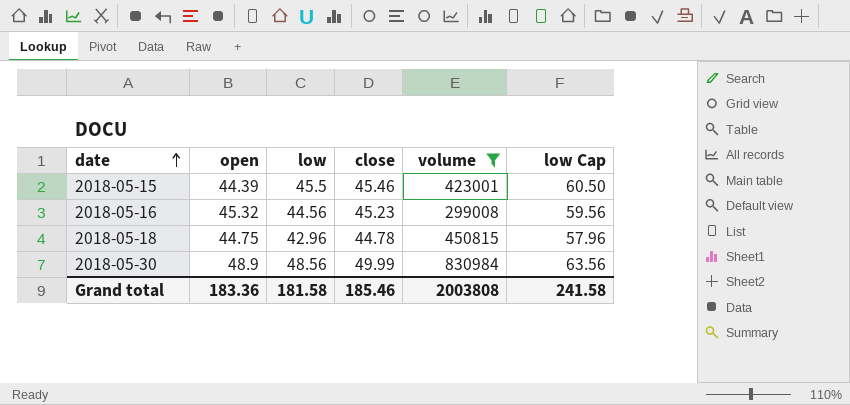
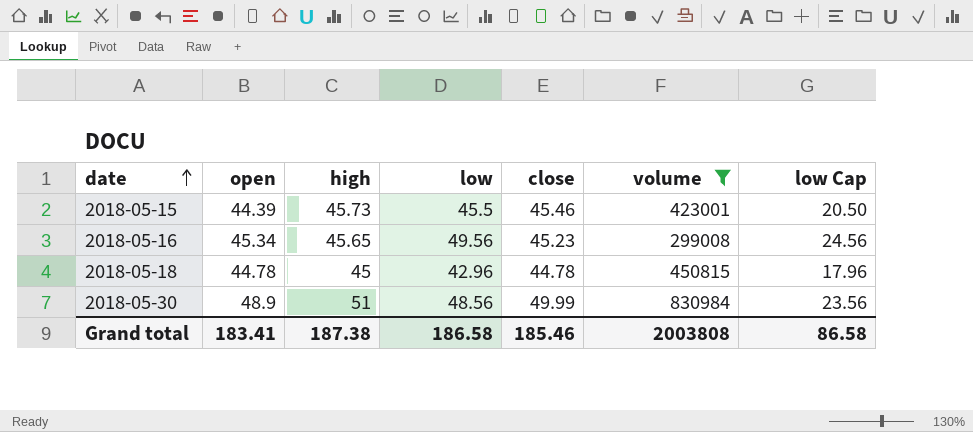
column high | position: none -> 3
column low Cap | formula: [low] + 15 -> [low] - 25
2018-05-16 | open: 45.32 -> 45.34
2018-05-16 | low: 44.56 -> 49.56
2018-05-18 | open: 44.75 -> 44.78
Grand total | open: 183.36 -> 183.41
Grand total | low: 181.58 -> 186.58
Grand total | low Cap: 241.58 -> 86.58

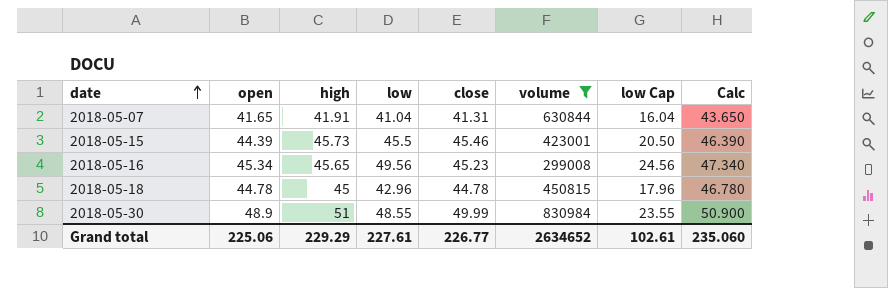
column Calc | formula: none -> [open] + 2
row 2018-05-07: none -> 41.65 | 41.91 | 41.04 | 41.31 | 630844 | 16.04 | 43.650
2018-05-30 | low: 48.56 -> 48.55
2018-05-30 | low Cap: 23.56 -> 23.55
Grand total | open: 183.41 -> 225.06
Grand total | high: 187.38 -> 229.29
Grand total | low: 186.58 -> 227.61
Grand total | close: 185.46 -> 226.77
Grand total | volume: 2003808 -> 2634652
Grand total | low Cap: 86.58 -> 102.61

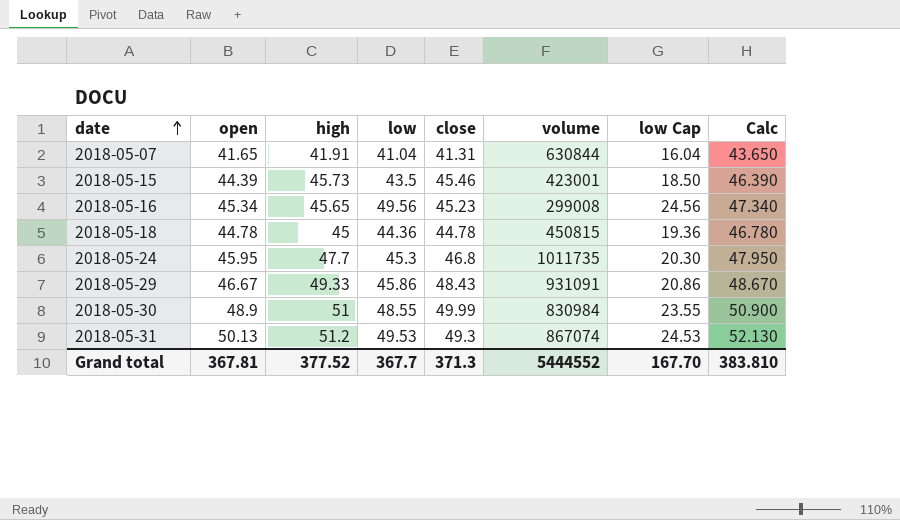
filter: volume <= 830984 -> none
2018-05-15 | low: 45.5 -> 43.5
2018-05-15 | low Cap: 20.50 -> 18.50
2018-05-18 | low: 42.96 -> 44.36
2018-05-18 | low Cap: 17.96 -> 19.36
Grand total | open: 225.06 -> 367.81
Grand total | high: 229.29 -> 377.52
Grand total | low: 227.61 -> 367.7
Grand total | close: 226.77 -> 371.3
Grand total | volume: 2634652 -> 5444552
Grand total | low Cap: 102.61 -> 167.70
Grand total | Calc: 235.060 -> 383.810

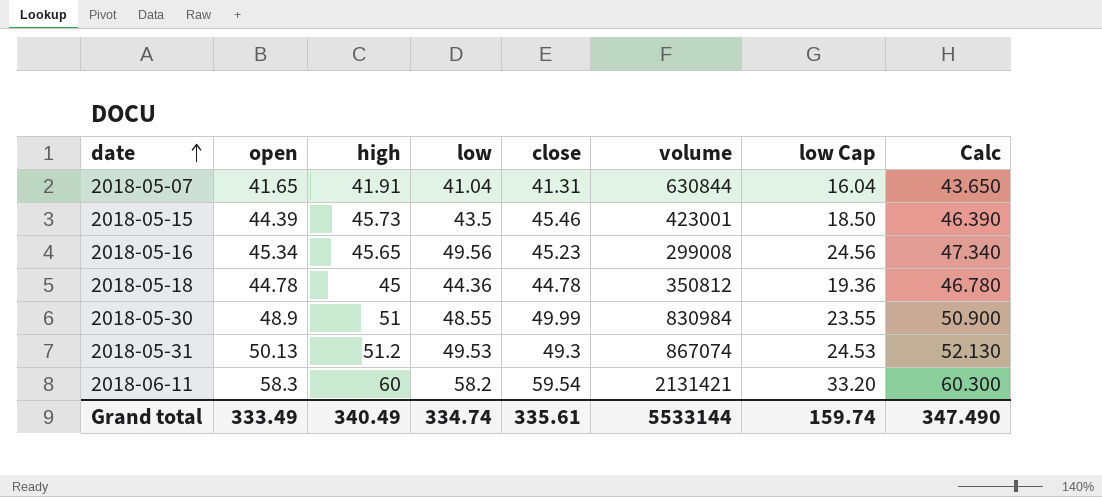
row 2018-05-24: 45.95 | 47.7 | 45.3 | 46.8 | 1011735 | 20.30 | 47.950 -> none
row 2018-05-29: 46.67 | 49.33 | 45.86 | 48.43 | 931091 | 20.86 | 48.670 -> none
2018-05-18 | volume: 450815 -> 350812
row 2018-06-11: none -> 58.3 | 60 | 58.2 | 59.54 | 2131421 | 33.20 | 60.300
Grand total | open: 367.81 -> 333.49
Grand total | high: 377.52 -> 340.49
Grand total | low: 367.7 -> 334.74
Grand total | close: 371.3 -> 335.61
Grand total | volume: 5444552 -> 5533144
Grand total | low Cap: 167.70 -> 159.74
Grand total | Calc: 383.810 -> 347.490

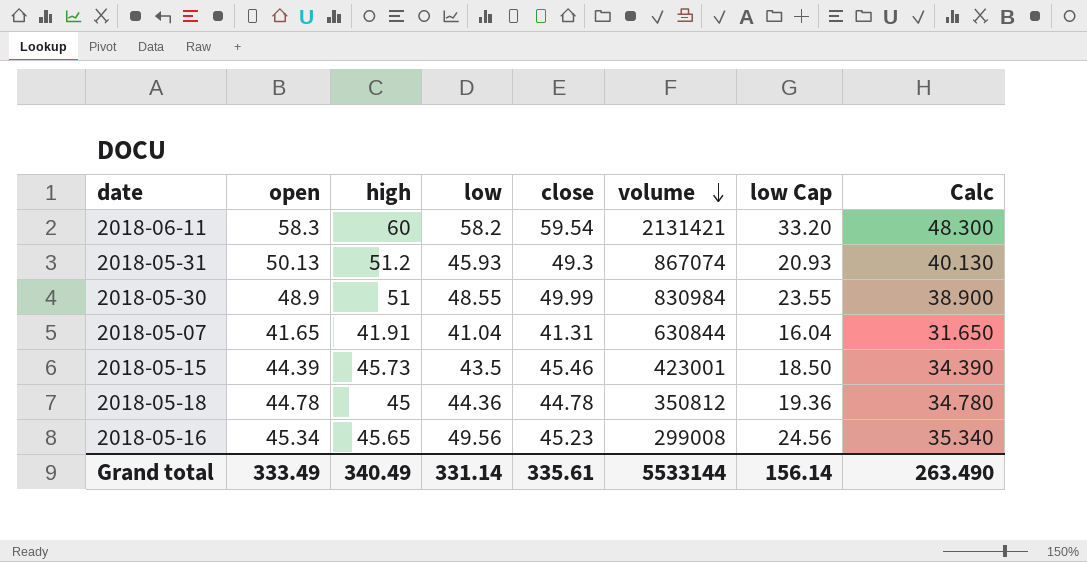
row order: date ascending -> volume descending
column Calc | formula: [open] + 2 -> [open] - 10
2018-05-31 | low: 49.53 -> 45.93
2018-05-31 | low Cap: 24.53 -> 20.93
Grand total | low: 334.74 -> 331.14
Grand total | low Cap: 159.74 -> 156.14
Grand total | Calc: 347.490 -> 263.490

